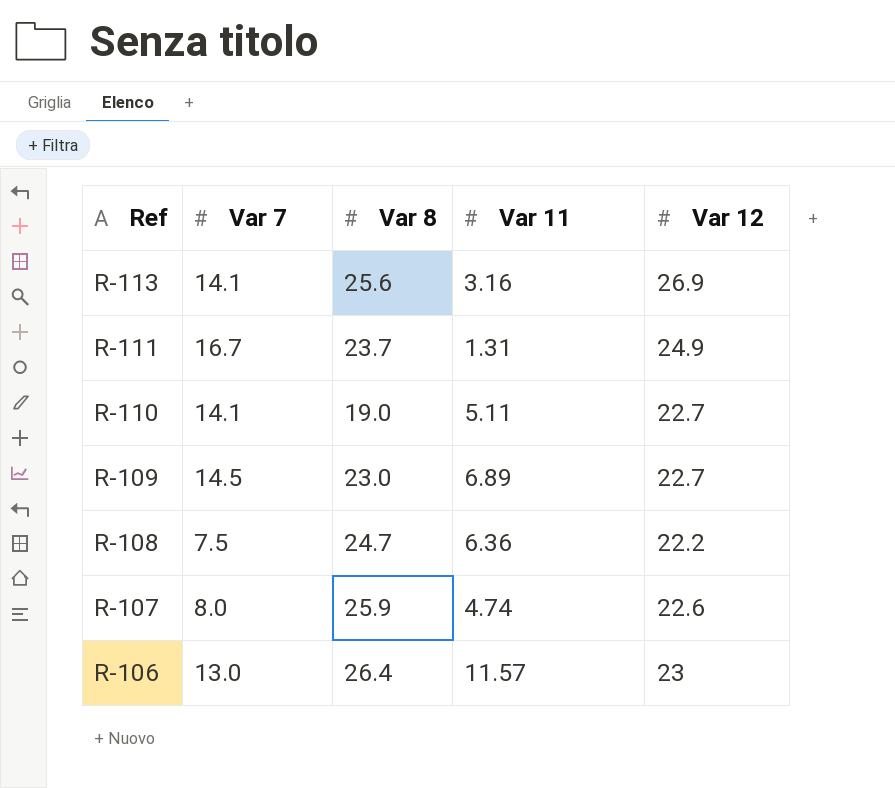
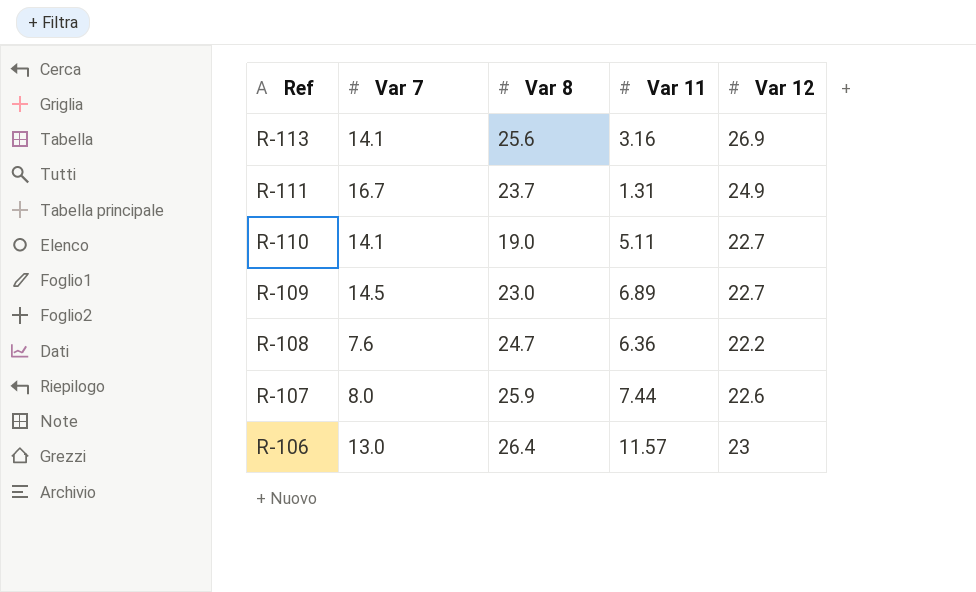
R-108 | Var 7: 7.5 -> 7.6
R-107 | Var 11: 4.74 -> 7.44

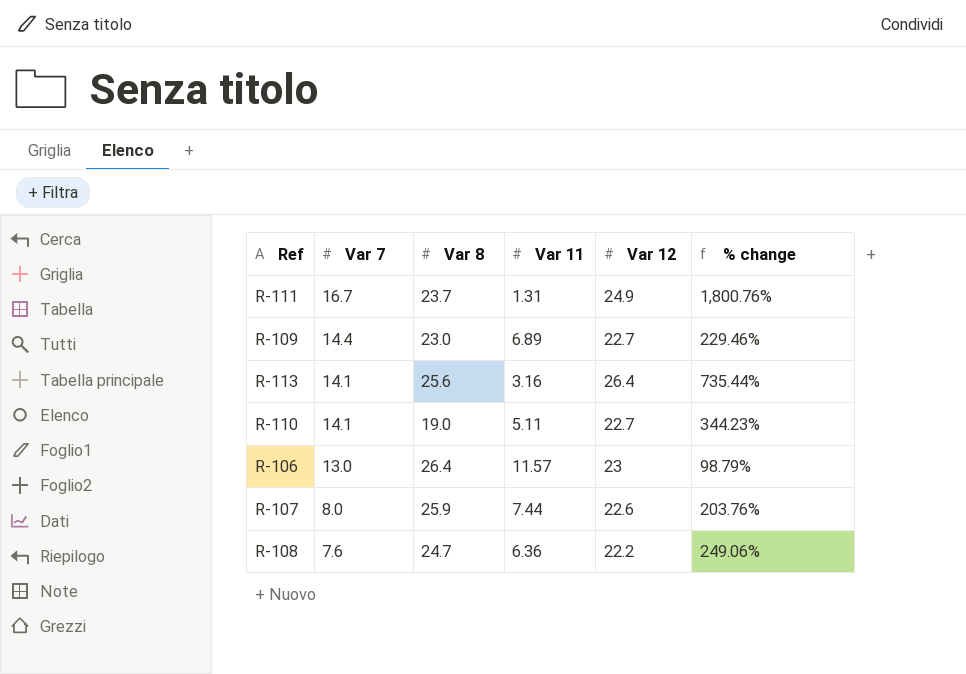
row order: Ref descending -> Var 7 descending
column % change | formula: none -> ([Var 12] - [Var 11]) / [Var 11]
R-109 | Var 7: 14.5 -> 14.4
R-113 | Var 12: 26.9 -> 26.4

